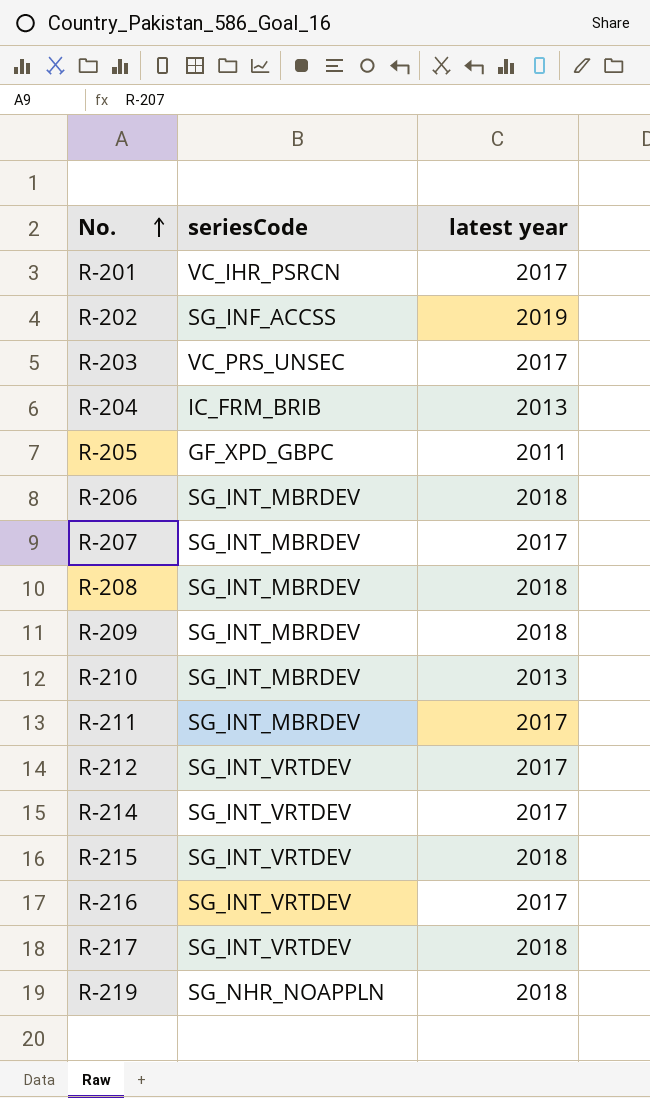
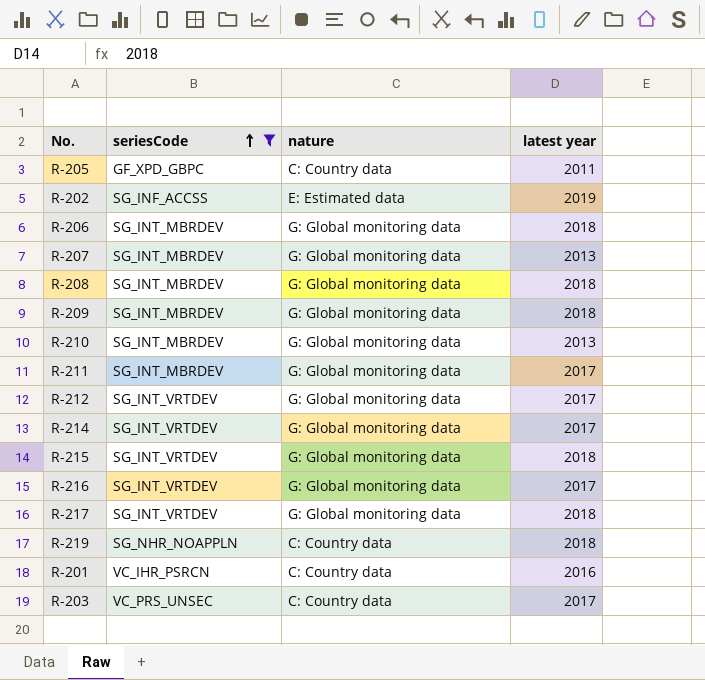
filter: none -> seriesCode != IC_FRM_BRIB
row order: No. ascending -> seriesCode ascending
column nature | position: none -> 3
R-207 | latest year: 2017 -> 2013
R-201 | latest year: 2017 -> 2016

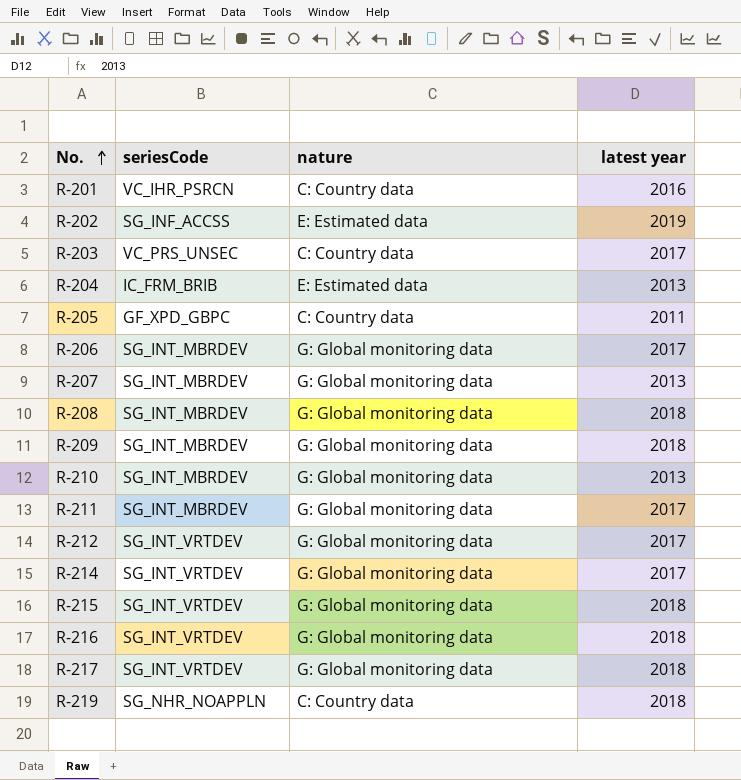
filter: seriesCode != IC_FRM_BRIB -> none
row order: seriesCode ascending -> No. ascending
R-206 | latest year: 2018 -> 2017
R-216 | latest year: 2017 -> 2018

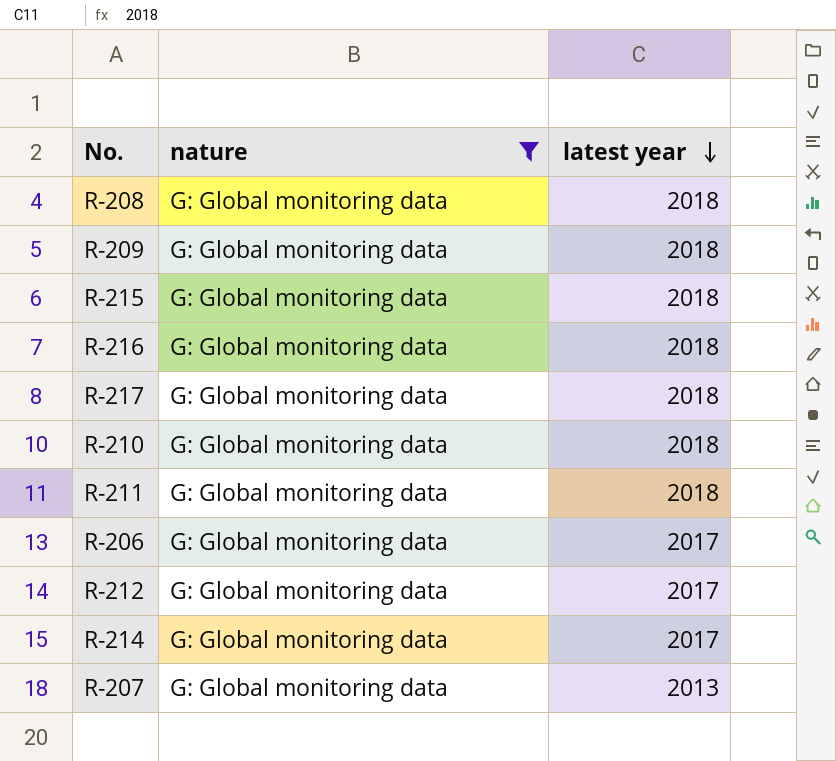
filter: none -> nature = G: Global monitoring data
row order: No. ascending -> latest year descending
column seriesCode | position: 2 -> none
R-210 | latest year: 2013 -> 2018
R-211 | latest year: 2017 -> 2018

